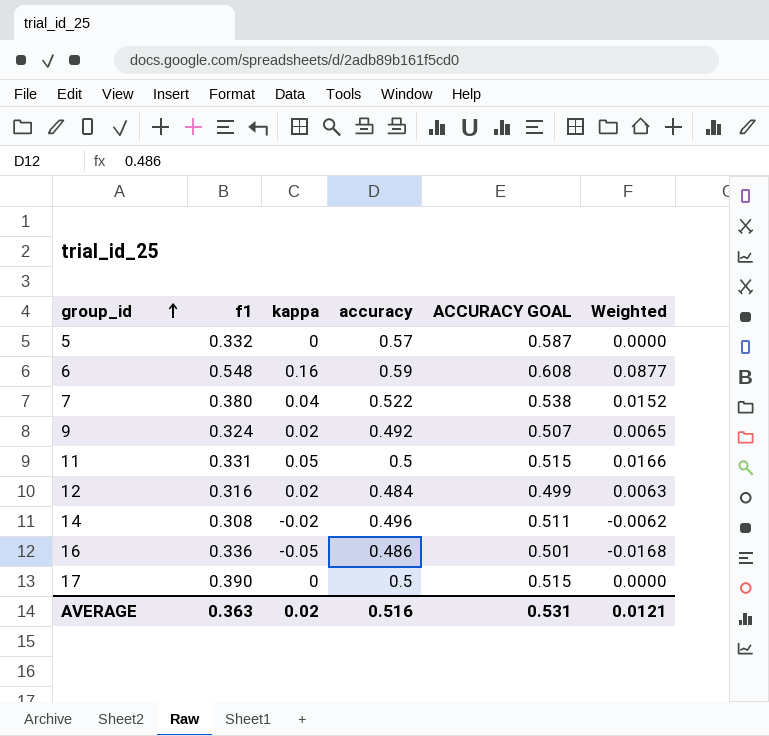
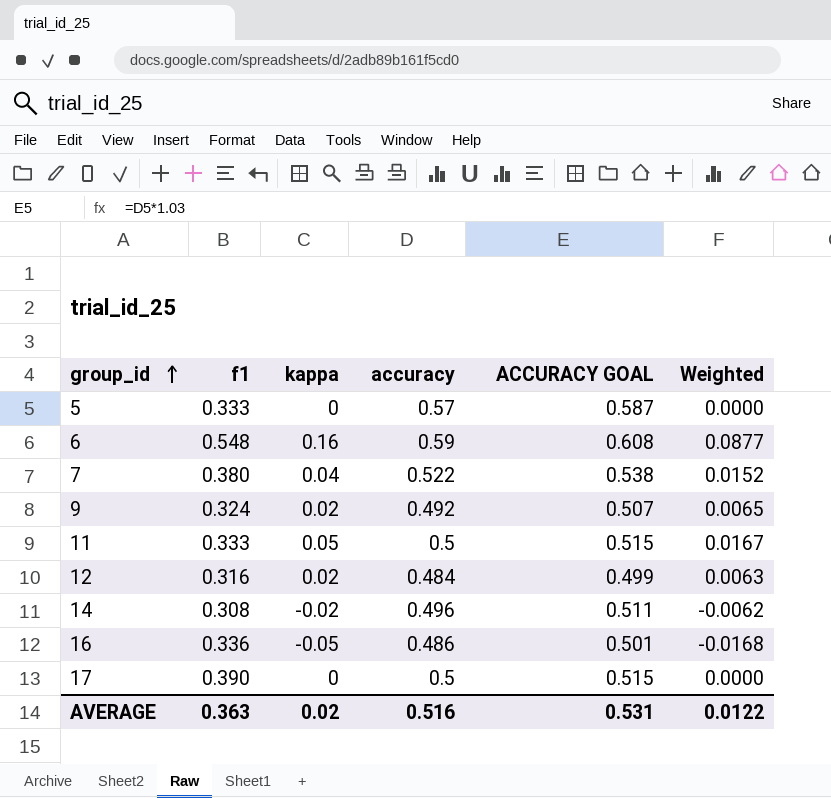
5 | f1: 0.332 -> 0.333
11 | f1: 0.331 -> 0.333
11 | Weighted: 0.0166 -> 0.0167
AVERAGE | Weighted: 0.0121 -> 0.0122

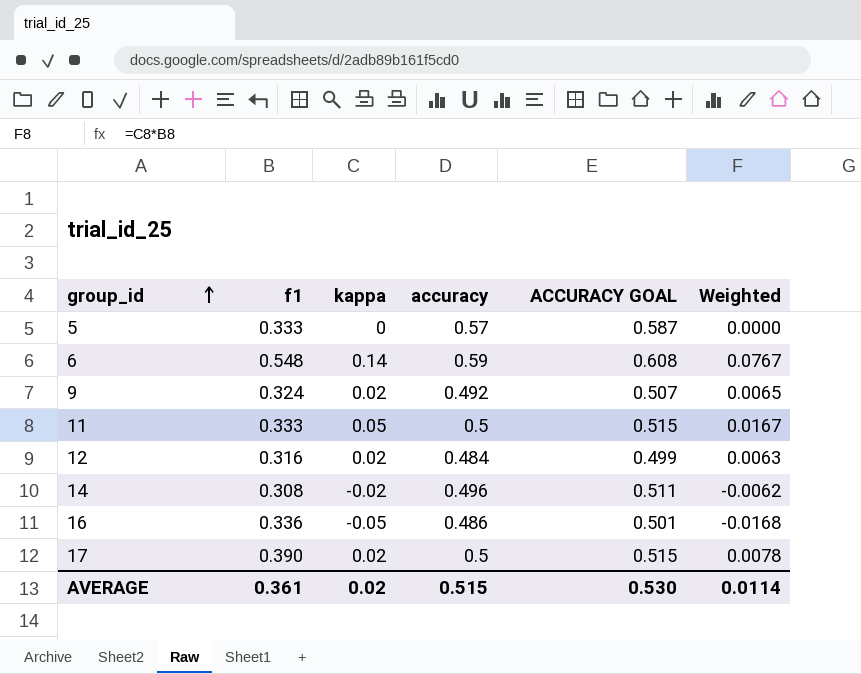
row 7: 0.380 | 0.04 | 0.522 | 0.538 | 0.0152 -> none
6 | kappa: 0.16 -> 0.14
6 | Weighted: 0.0877 -> 0.0767
17 | kappa: 0 -> 0.02
17 | Weighted: 0.0000 -> 0.0078
AVERAGE | f1: 0.363 -> 0.361
AVERAGE | accuracy: 0.516 -> 0.515
AVERAGE | ACCURACY GOAL: 0.531 -> 0.530
AVERAGE | Weighted: 0.0122 -> 0.0114

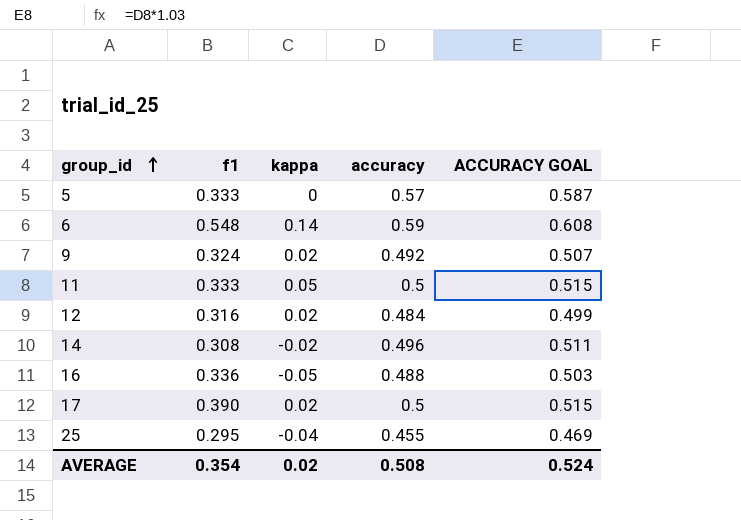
column Weighted | formula: [f1] * [kappa] -> none
16 | accuracy: 0.486 -> 0.488
16 | ACCURACY GOAL: 0.501 -> 0.503
row 25: none -> 0.295 | -0.04 | 0.455 | 0.469
AVERAGE | f1: 0.361 -> 0.354
AVERAGE | accuracy: 0.515 -> 0.508
AVERAGE | ACCURACY GOAL: 0.530 -> 0.524

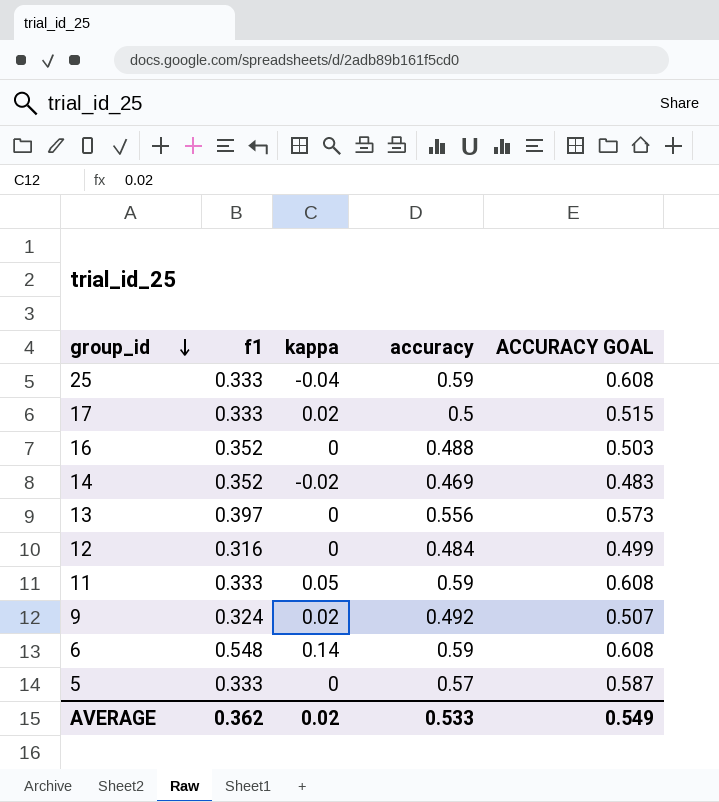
row order: group_id ascending -> group_id descending
25 | f1: 0.295 -> 0.333
25 | accuracy: 0.455 -> 0.59
25 | ACCURACY GOAL: 0.469 -> 0.608
17 | f1: 0.390 -> 0.333
16 | f1: 0.336 -> 0.352
16 | kappa: -0.05 -> 0
14 | f1: 0.308 -> 0.352
14 | accuracy: 0.496 -> 0.469
14 | ACCURACY GOAL: 0.511 -> 0.483
row 13: none -> 0.397 | 0 | 0.556 | 0.573
12 | kappa: 0.02 -> 0
11 | accuracy: 0.5 -> 0.59
11 | ACCURACY GOAL: 0.515 -> 0.608
AVERAGE | f1: 0.354 -> 0.362
AVERAGE | accuracy: 0.508 -> 0.533
AVERAGE | ACCURACY GOAL: 0.524 -> 0.549

